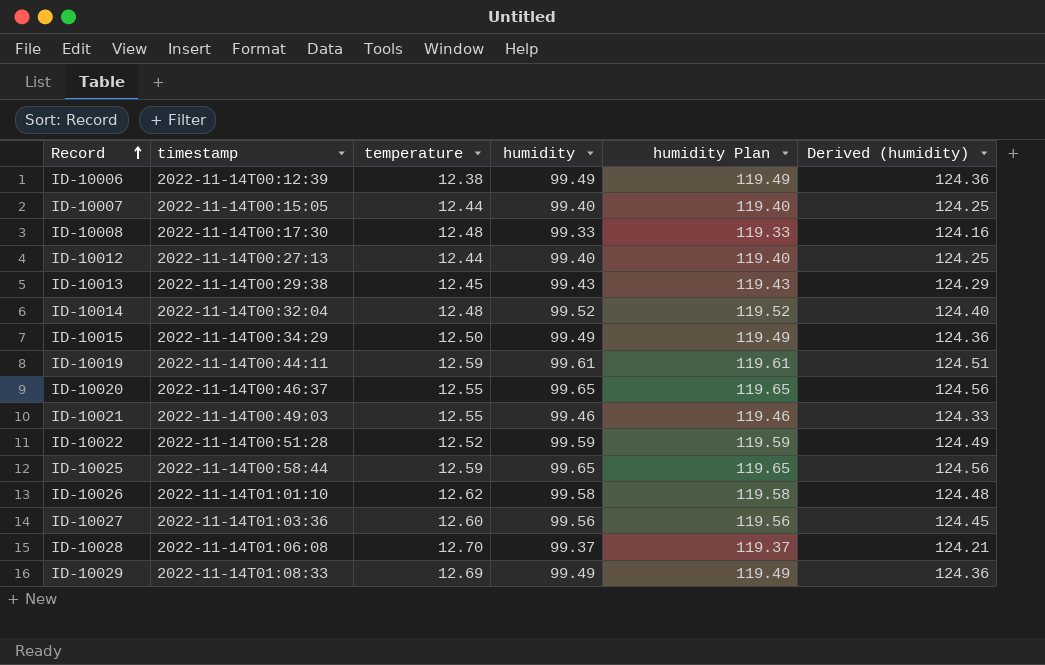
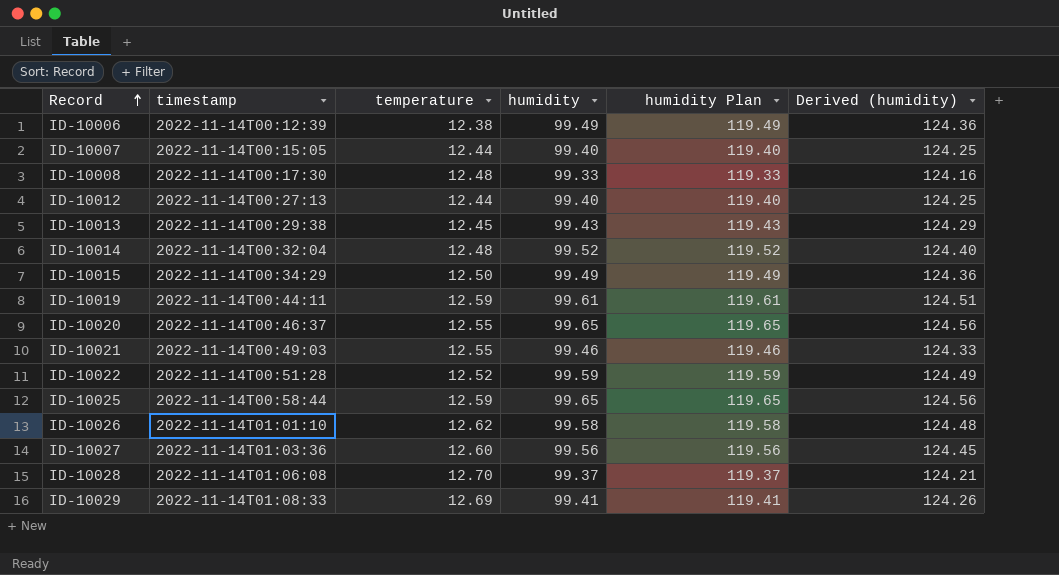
ID-10029 | humidity: 99.49 -> 99.41
ID-10029 | humidity Plan: 119.49 -> 119.41
ID-10029 | Derived (humidity): 124.36 -> 124.26

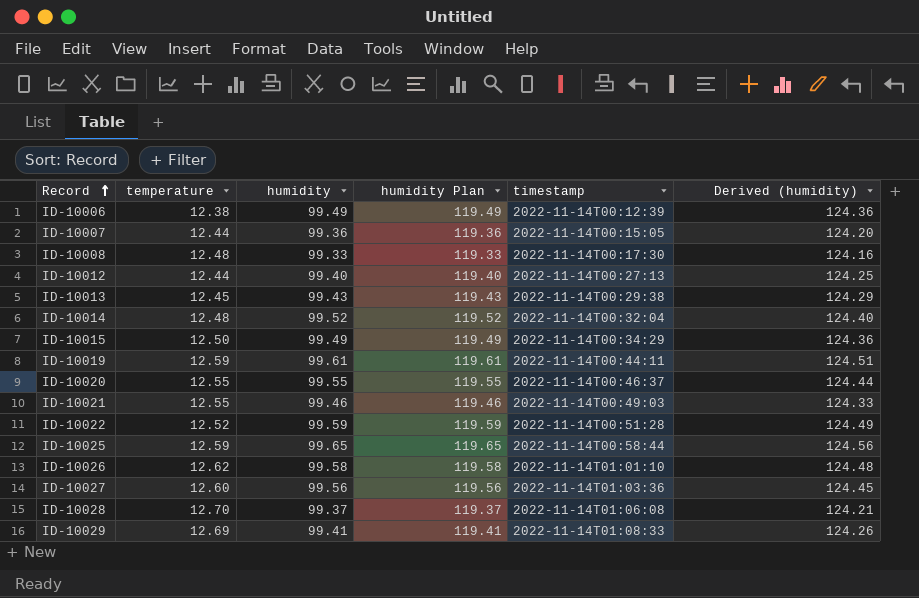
column timestamp | position: 2 -> 5
ID-10007 | humidity: 99.40 -> 99.36
ID-10007 | humidity Plan: 119.40 -> 119.36
ID-10007 | Derived (humidity): 124.25 -> 124.20
ID-10020 | humidity: 99.65 -> 99.55
ID-10020 | humidity Plan: 119.65 -> 119.55
ID-10020 | Derived (humidity): 124.56 -> 124.44

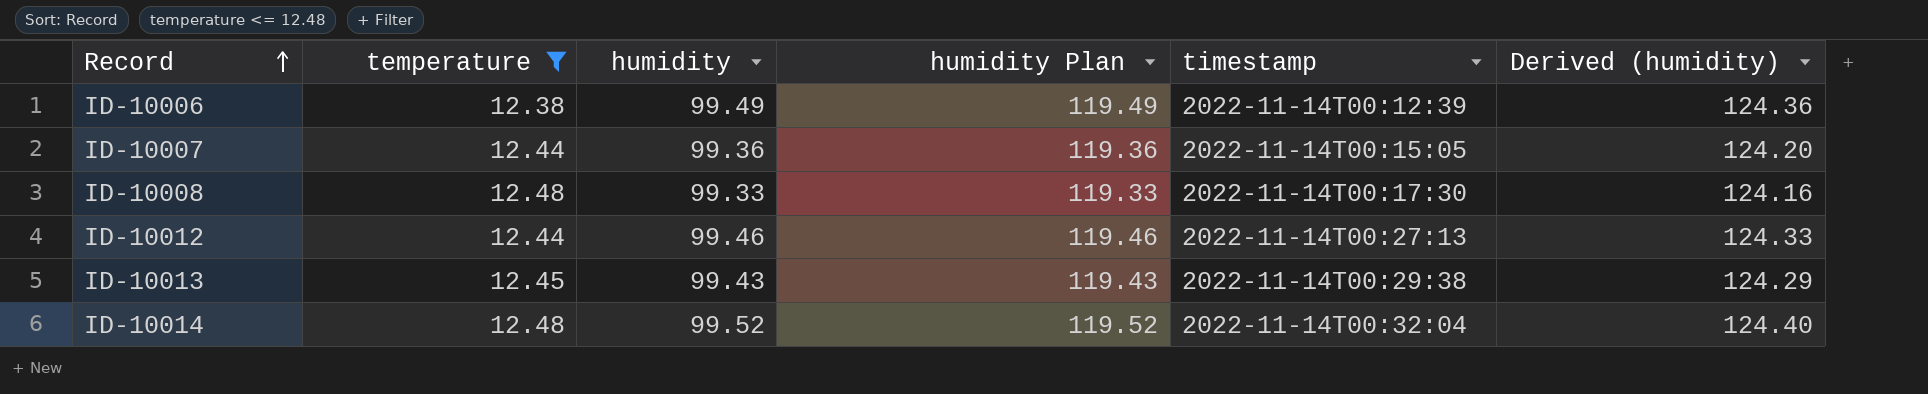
filter: none -> temperature <= 12.48
ID-10012 | humidity: 99.40 -> 99.46
ID-10012 | humidity Plan: 119.40 -> 119.46
ID-10012 | Derived (humidity): 124.25 -> 124.33

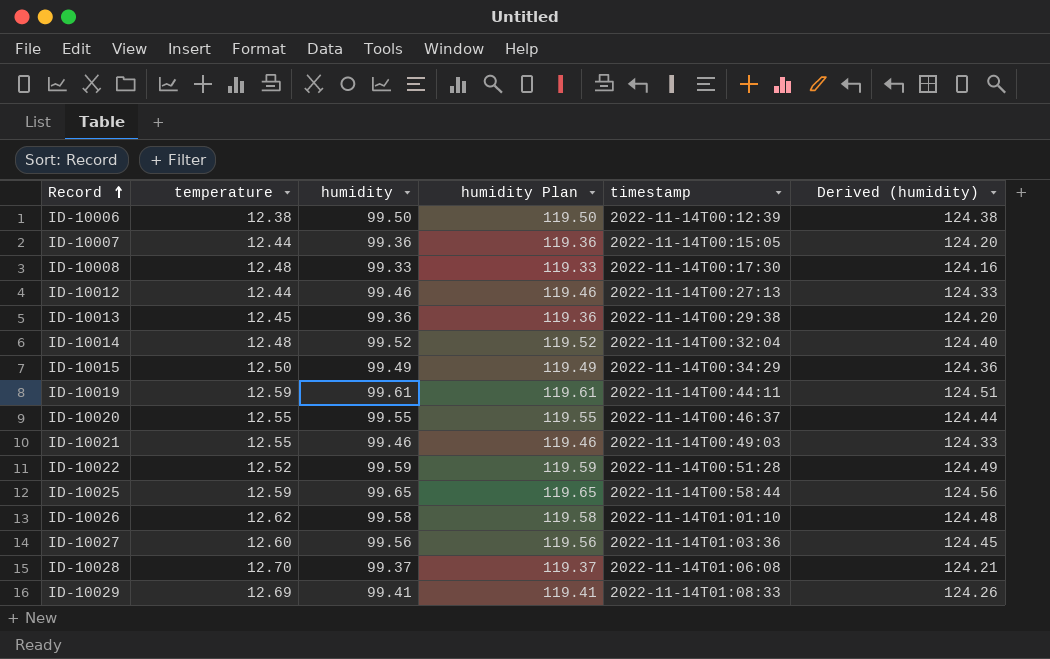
filter: temperature <= 12.48 -> none
ID-10006 | humidity: 99.49 -> 99.50
ID-10006 | humidity Plan: 119.49 -> 119.50
ID-10006 | Derived (humidity): 124.36 -> 124.38
ID-10013 | humidity: 99.43 -> 99.36
ID-10013 | humidity Plan: 119.43 -> 119.36
ID-10013 | Derived (humidity): 124.29 -> 124.20

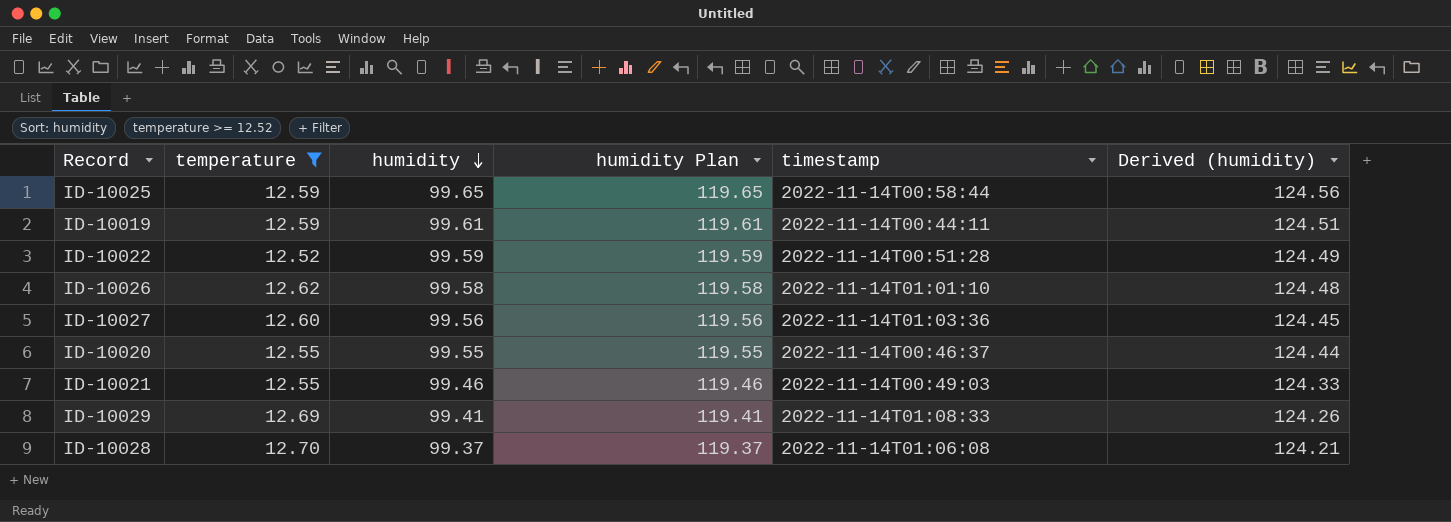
filter: none -> temperature >= 12.52
row order: Record ascending -> humidity descending

